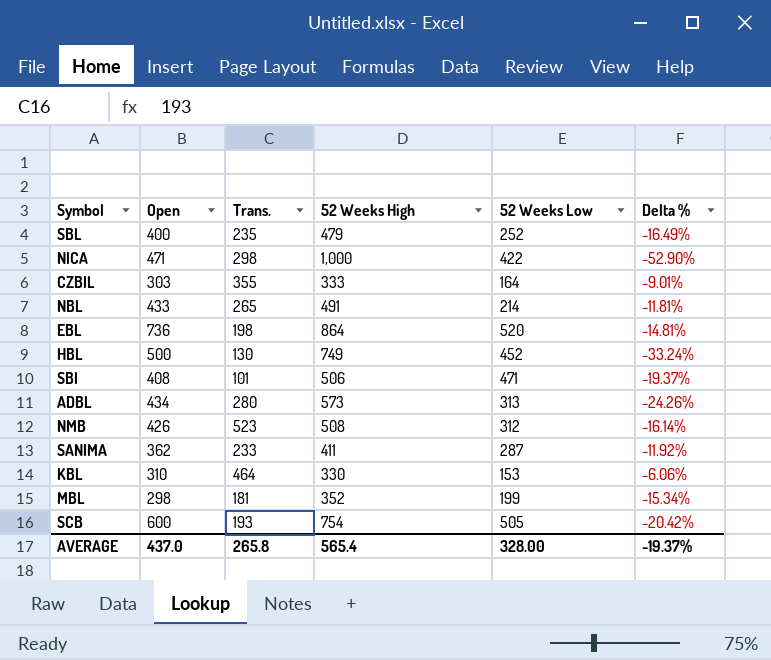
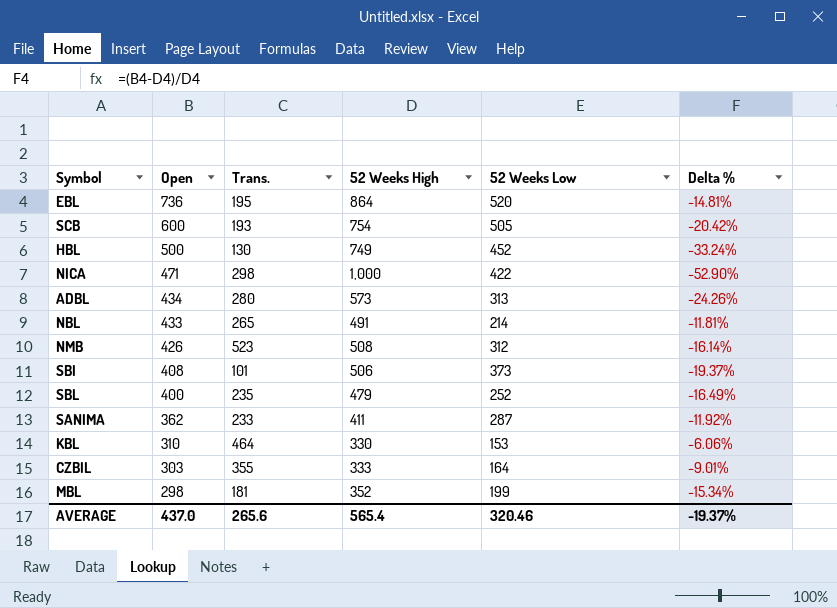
row order: none -> Open descending
EBL | Trans.: 198 -> 195
SBI | 52 Weeks Low: 471 -> 373
AVERAGE | Trans.: 265.8 -> 265.6
AVERAGE | 52 Weeks Low: 328.00 -> 320.46

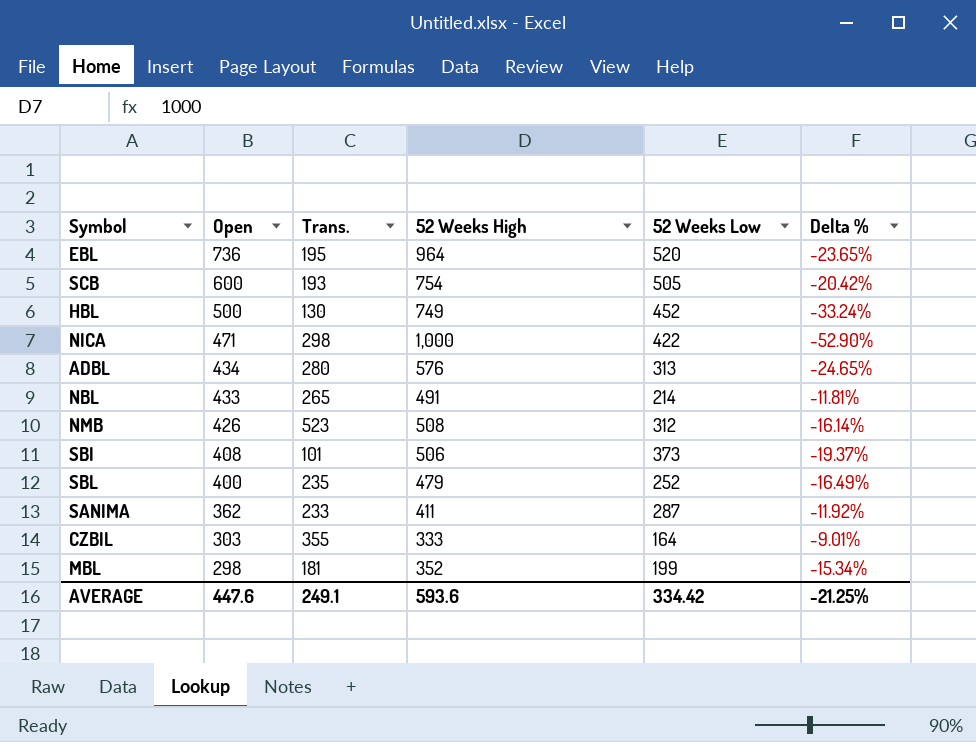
row KBL: 310 | 464 | 330 | 153 | -6.06% -> none
EBL | 52 Weeks High: 864 -> 964
EBL | Delta %: -14.81% -> -23.65%
ADBL | 52 Weeks High: 573 -> 576
ADBL | Delta %: -24.26% -> -24.65%
AVERAGE | Open: 437.0 -> 447.6
AVERAGE | Trans.: 265.6 -> 249.1
AVERAGE | 52 Weeks High: 565.4 -> 593.6
AVERAGE | 52 Weeks Low: 320.46 -> 334.42
AVERAGE | Delta %: -19.37% -> -21.25%

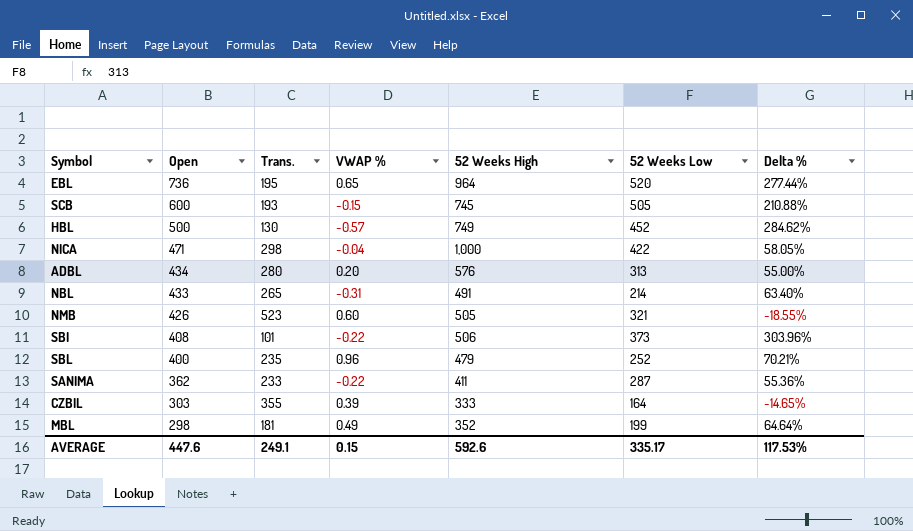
column VWAP % | position: none -> 4
column Delta % | formula: ([Open] - [52 Weeks High]) / [52 Weeks High] -> ([Open] - [Trans.]) / [Trans.]
SCB | 52 Weeks High: 754 -> 745
NMB | 52 Weeks High: 508 -> 505
NMB | 52 Weeks Low: 312 -> 321
AVERAGE | 52 Weeks High: 593.6 -> 592.6
AVERAGE | 52 Weeks Low: 334.42 -> 335.17
AVERAGE | Delta %: -21.25% -> 117.53%

